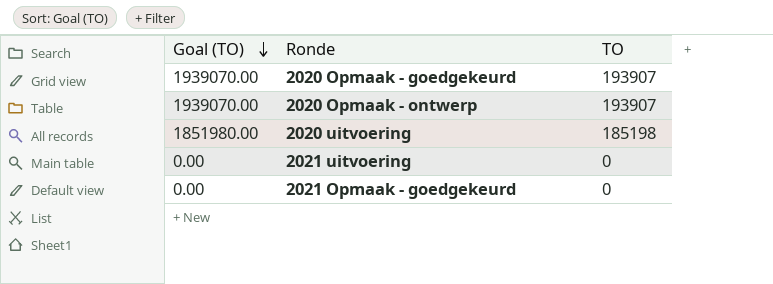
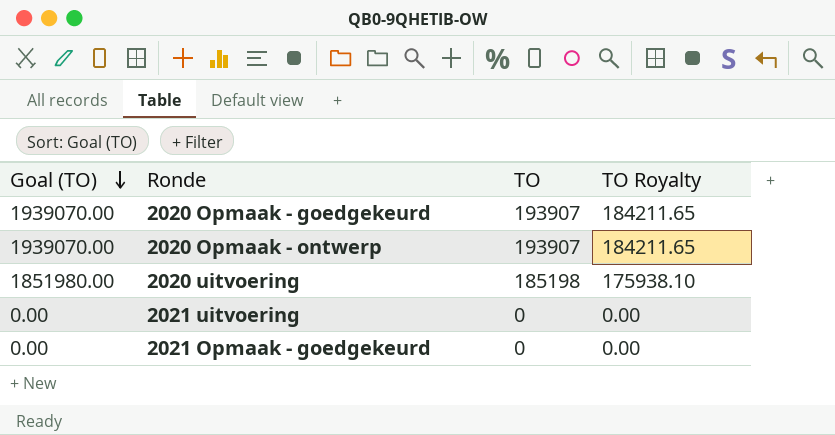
column TO Royalty | formula: none -> [TO] * 0.95

